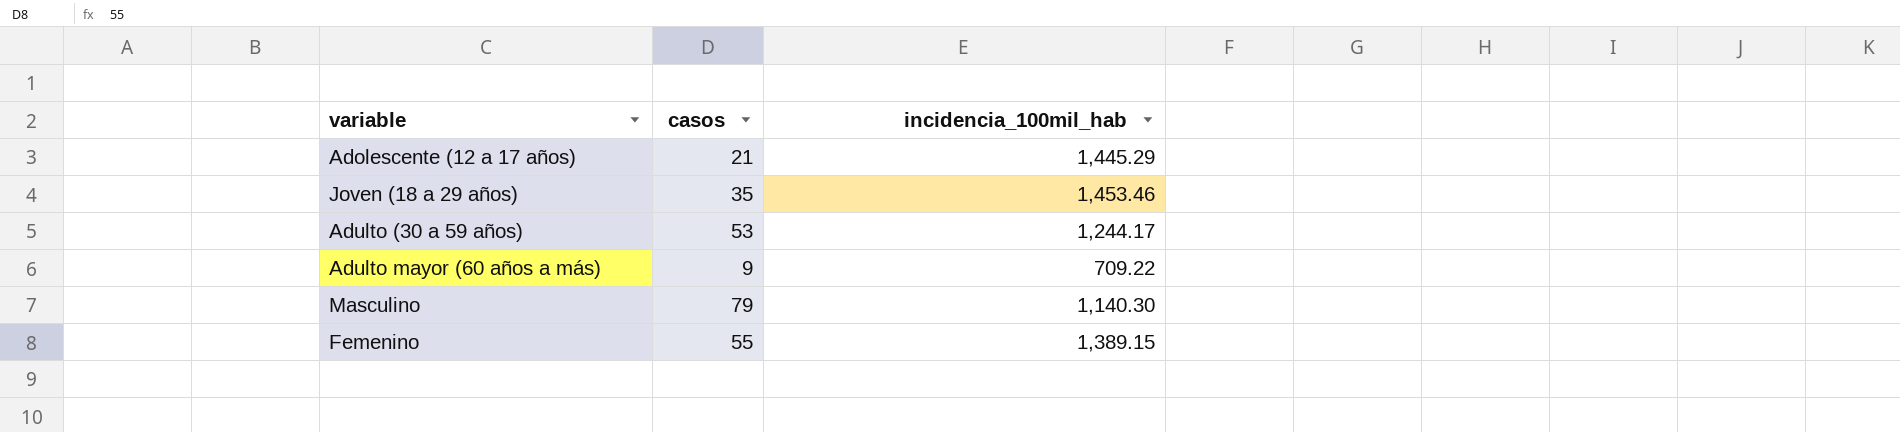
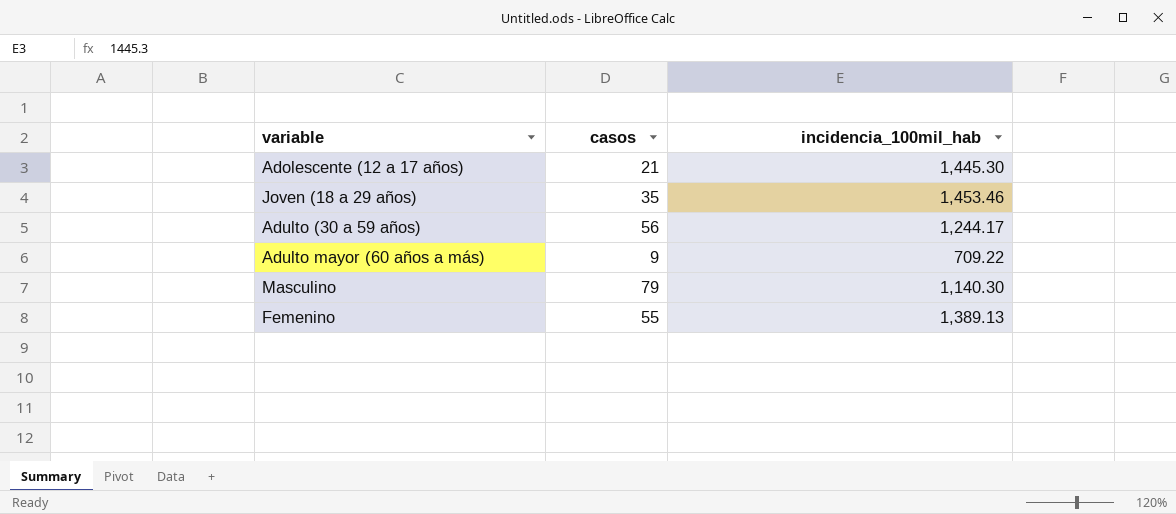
Adolescente (12 a 17 años) | incidencia_100mil_hab: 1,445.29 -> 1,445.30
Adulto (30 a 59 años) | casos: 53 -> 56
Femenino | incidencia_100mil_hab: 1,389.15 -> 1,389.13

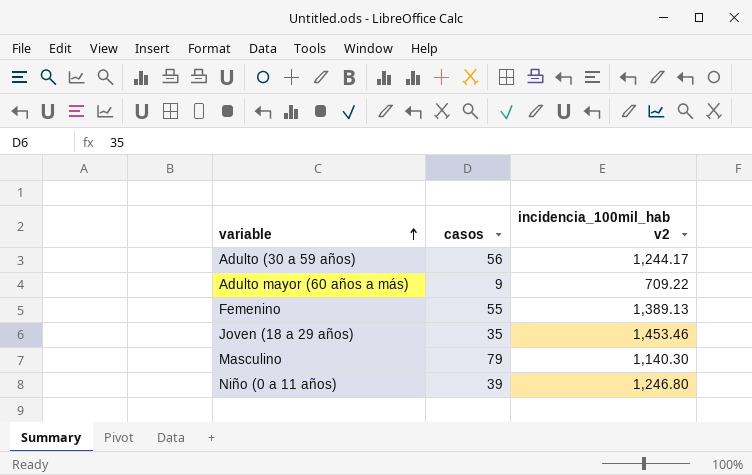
row order: none -> variable ascending
column name: incidencia_100mil_hab -> incidencia_100mil_hab v2
row Adolescente (12 a 17 años): 21 | 1,445.30 -> none
row Niño (0 a 11 años): none -> 39 | 1,246.80

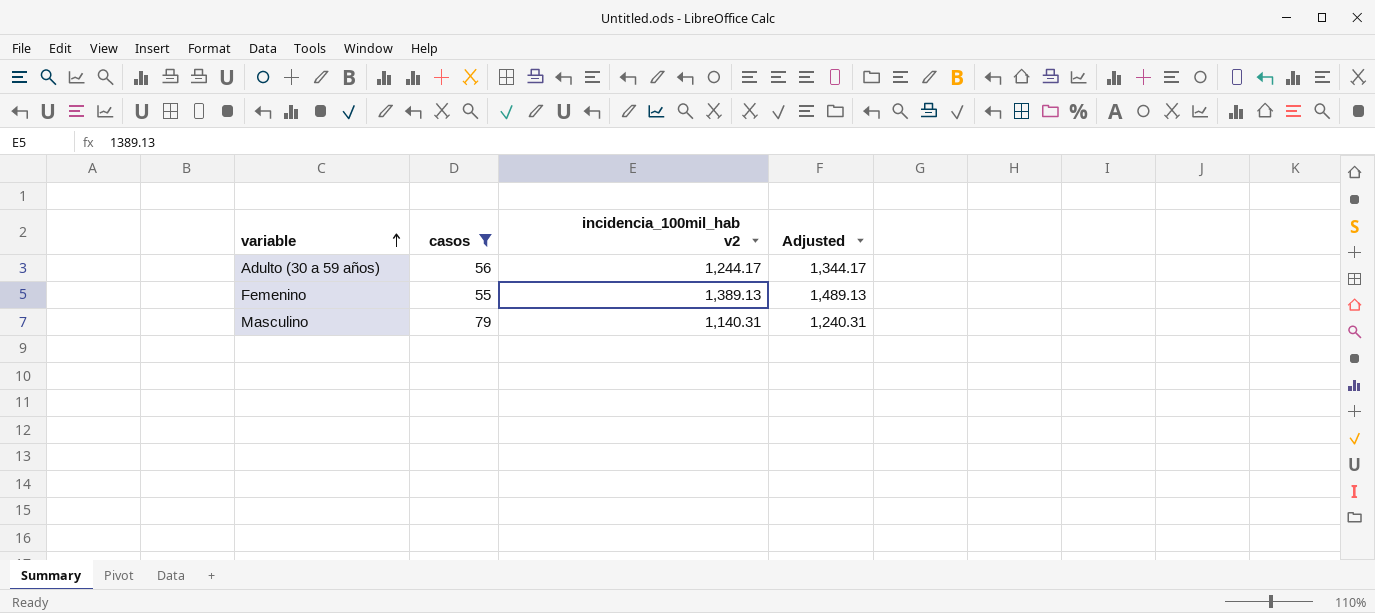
filter: none -> casos >= 55
column Adjusted | formula: none -> [incidencia_100mil_hab v2] + 100
Masculino | incidencia_100mil_hab v2: 1,140.30 -> 1,140.31

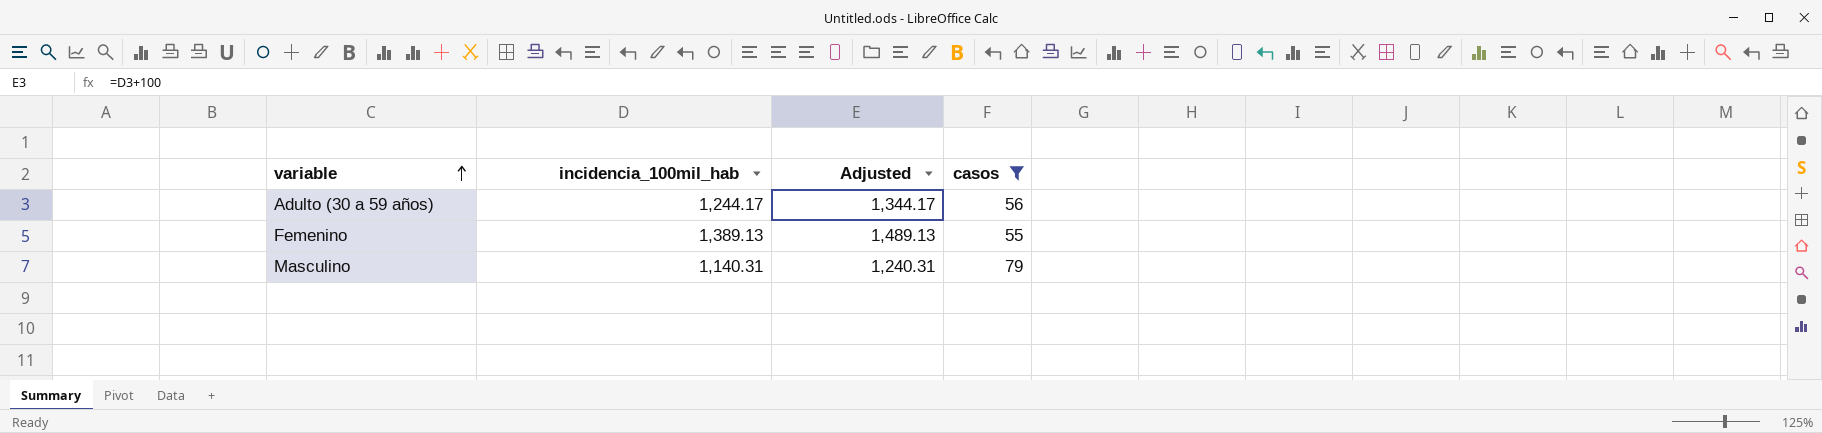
column name: incidencia_100mil_hab v2 -> incidencia_100mil_hab
column casos | position: 2 -> 4

